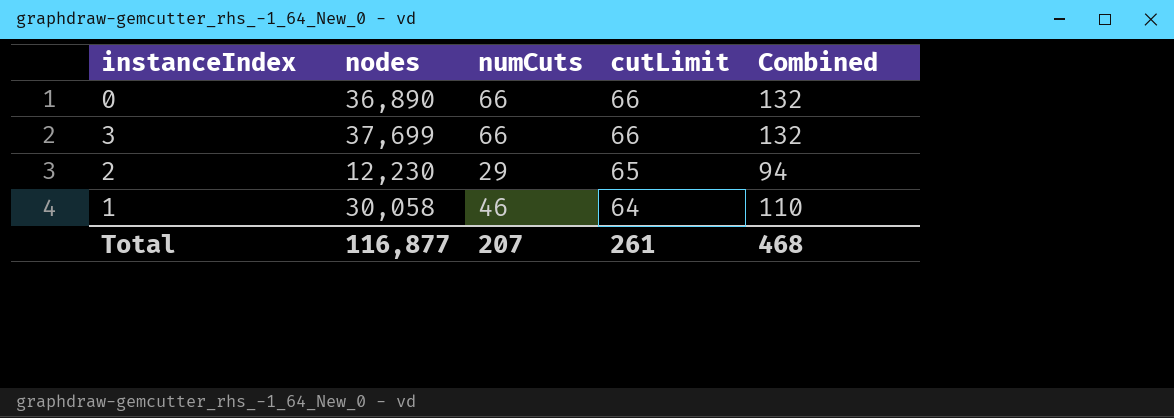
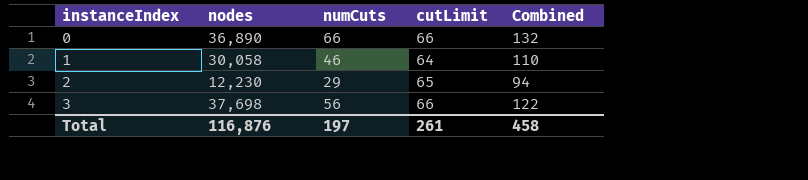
row order: cutLimit descending -> instanceIndex ascending
3 | nodes: 37,699 -> 37,698
3 | numCuts: 66 -> 56
3 | Combined: 132 -> 122
Total | nodes: 116,877 -> 116,876
Total | numCuts: 207 -> 197
Total | Combined: 468 -> 458

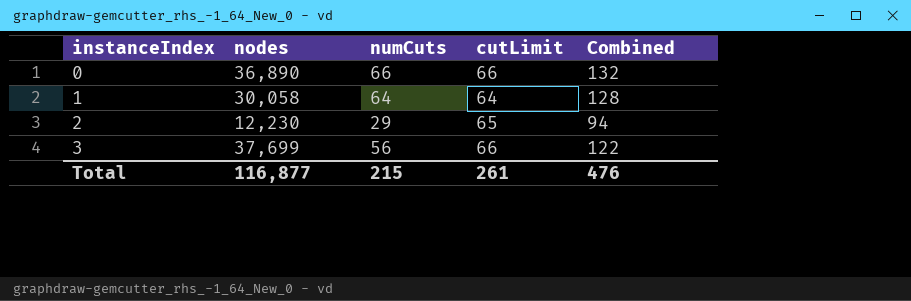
1 | numCuts: 46 -> 64
1 | Combined: 110 -> 128
3 | nodes: 37,698 -> 37,699
Total | nodes: 116,876 -> 116,877
Total | numCuts: 197 -> 215
Total | Combined: 458 -> 476

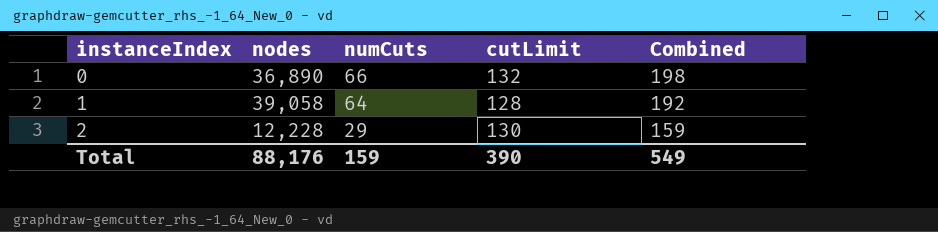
row 3: 37,699 | 56 | 66 | 122 -> none
0 | cutLimit: 66 -> 132
0 | Combined: 132 -> 198
1 | nodes: 30,058 -> 39,058
1 | cutLimit: 64 -> 128
1 | Combined: 128 -> 192
2 | nodes: 12,230 -> 12,228
2 | cutLimit: 65 -> 130
2 | Combined: 94 -> 159
Total | nodes: 116,877 -> 88,176
Total | numCuts: 215 -> 159
Total | cutLimit: 261 -> 390
Total | Combined: 476 -> 549

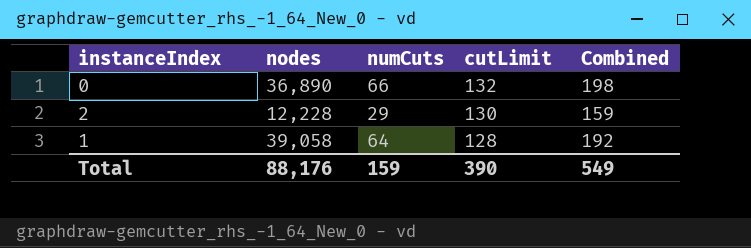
row order: instanceIndex ascending -> cutLimit descending

